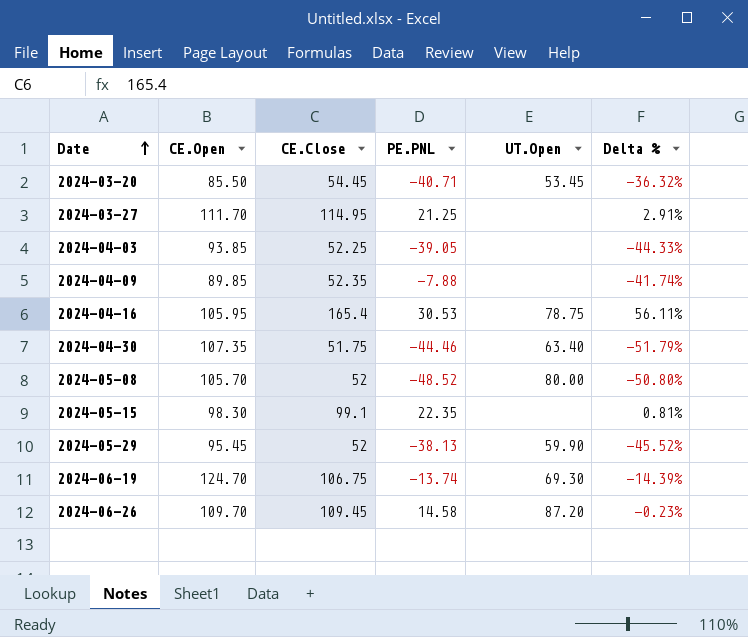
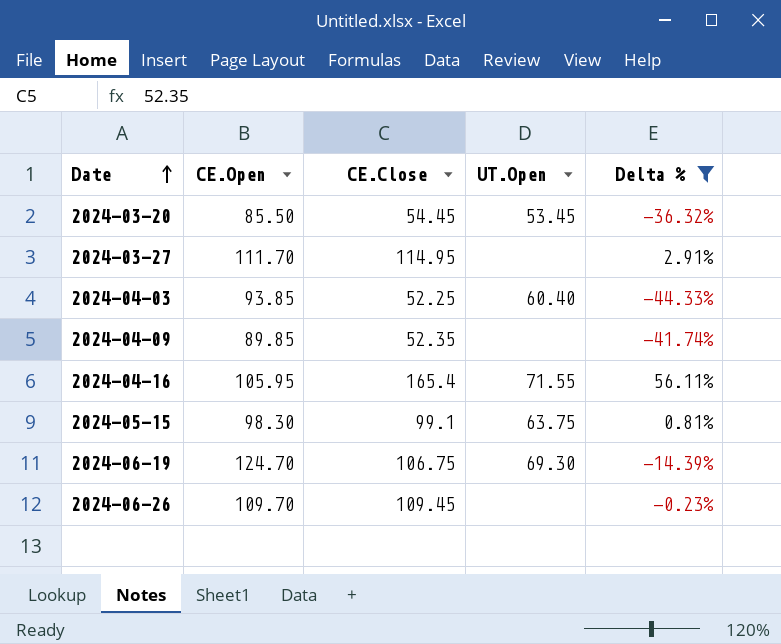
filter: none -> Delta % >= -44.33%
column PE.PNL | position: 4 -> none
2024-04-03 | UT.Open: none -> 60.40
2024-04-16 | UT.Open: 78.75 -> 71.55
2024-05-15 | UT.Open: none -> 63.75
2024-06-26 | UT.Open: 87.20 -> none

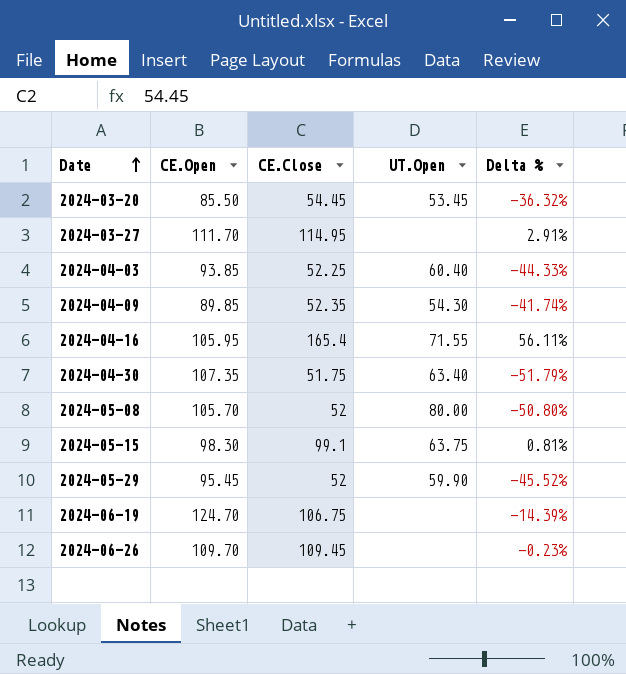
filter: Delta % >= -44.33% -> none
2024-04-09 | UT.Open: none -> 54.30
2024-06-19 | UT.Open: 69.30 -> none

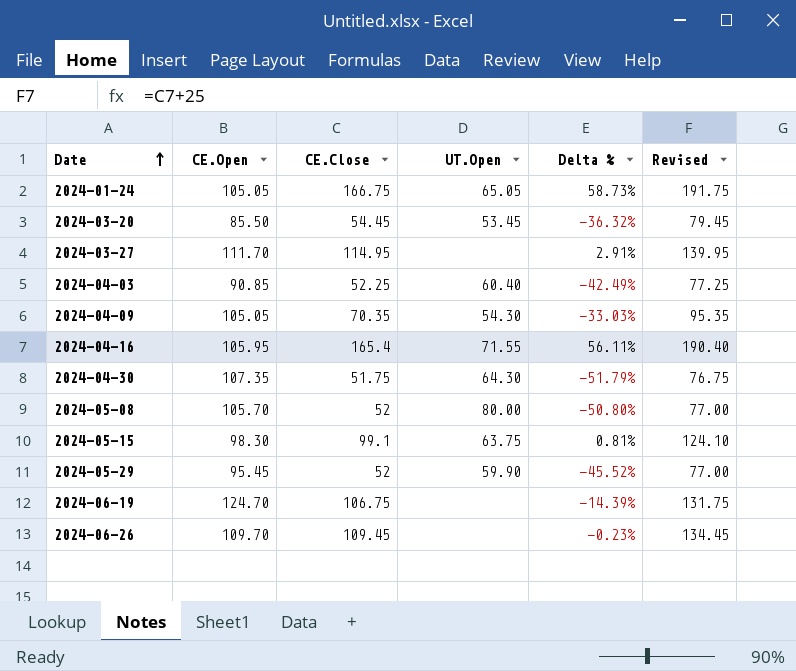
column Revised | formula: none -> [CE.Close] + 25
row 2024-01-24: none -> 105.05 | 166.75 | 65.05 | 58.73% | 191.75
2024-04-03 | CE.Open: 93.85 -> 90.85
2024-04-03 | Delta %: -44.33% -> -42.49%
2024-04-09 | CE.Open: 89.85 -> 105.05
2024-04-09 | CE.Close: 52.35 -> 70.35
2024-04-09 | Delta %: -41.74% -> -33.03%
2024-04-30 | UT.Open: 63.40 -> 64.30

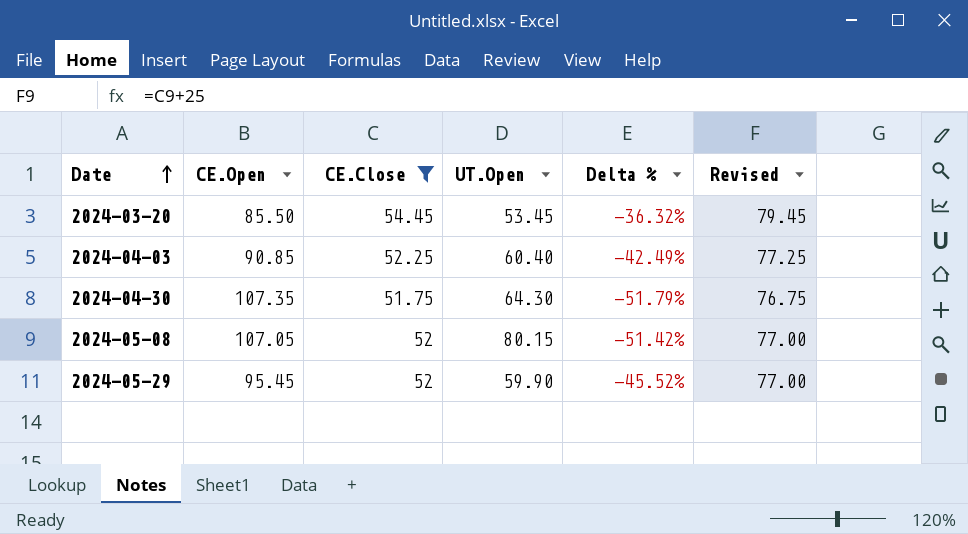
filter: none -> CE.Close <= 54.45
2024-05-08 | CE.Open: 105.70 -> 107.05
2024-05-08 | UT.Open: 80.00 -> 80.15
2024-05-08 | Delta %: -50.80% -> -51.42%

